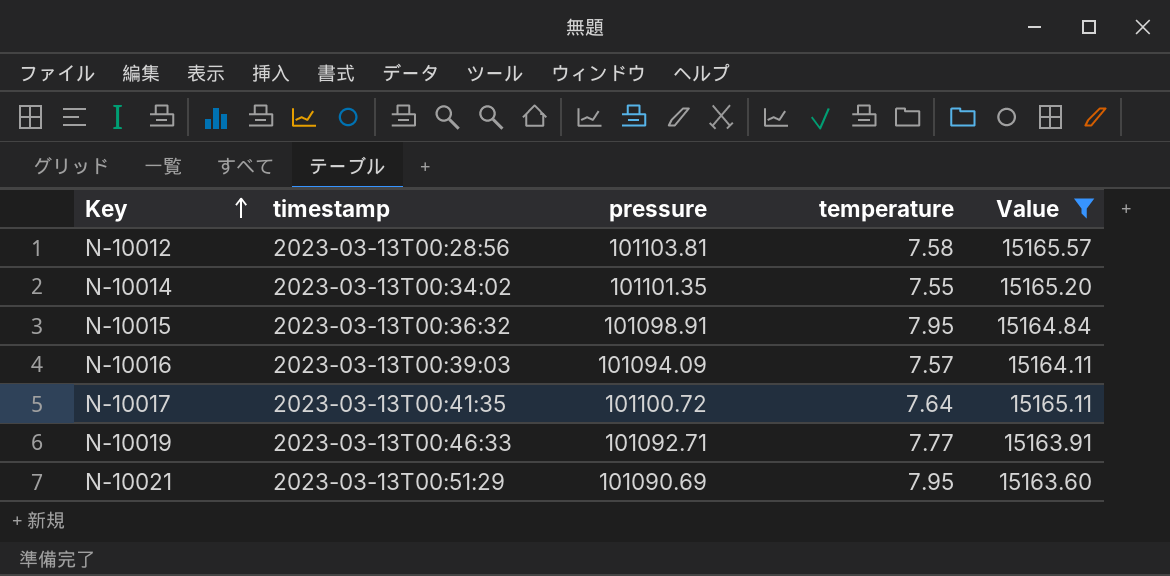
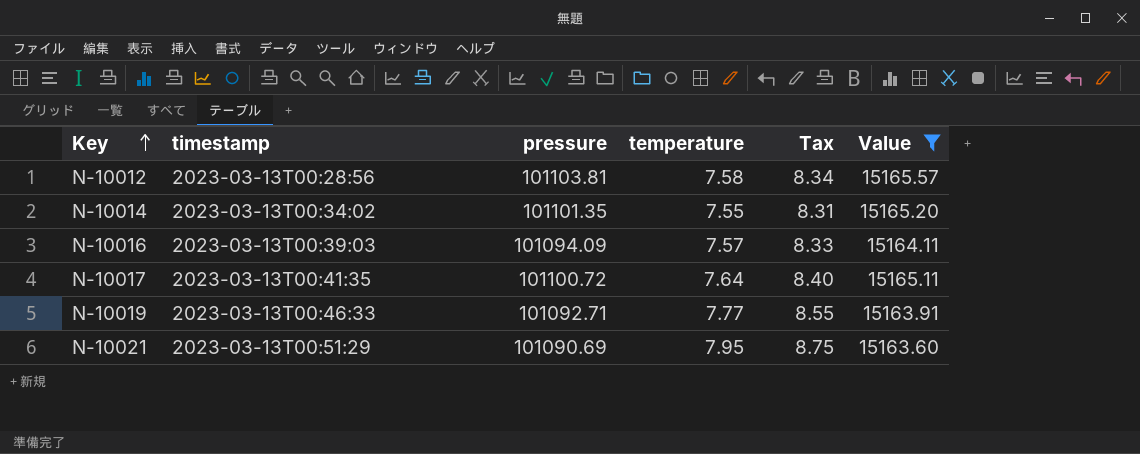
column Tax | formula: none -> [temperature] * 1.1
row N-10015: 2023-03-13T00:36:32 | 101098.91 | 7.95 | 15164.84 -> none

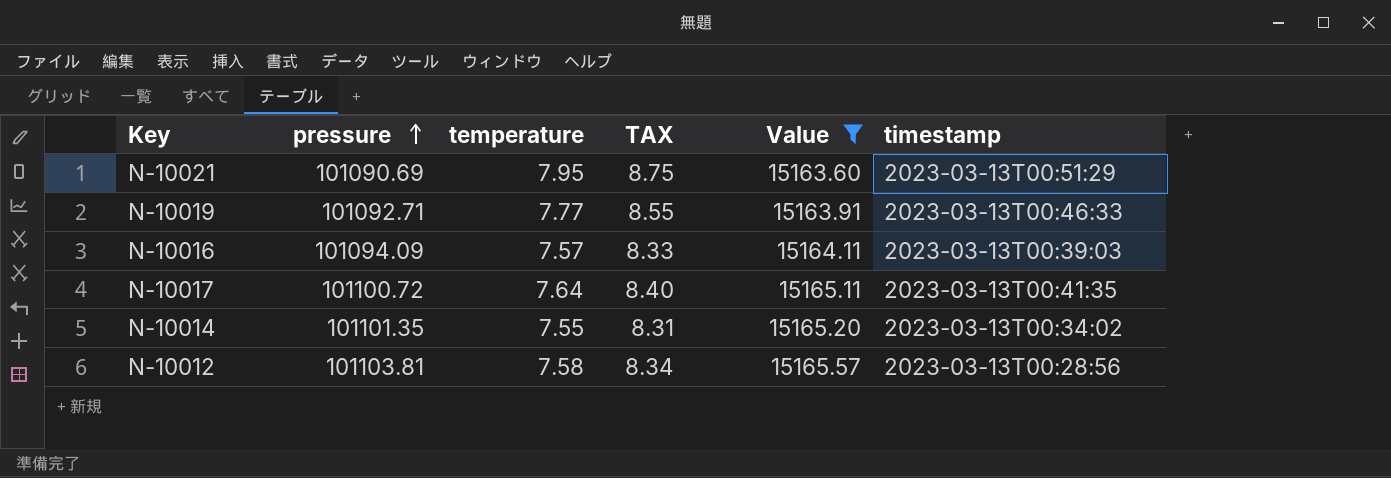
row order: Key ascending -> pressure ascending
column name: Tax -> TAX
column timestamp | position: 2 -> 6

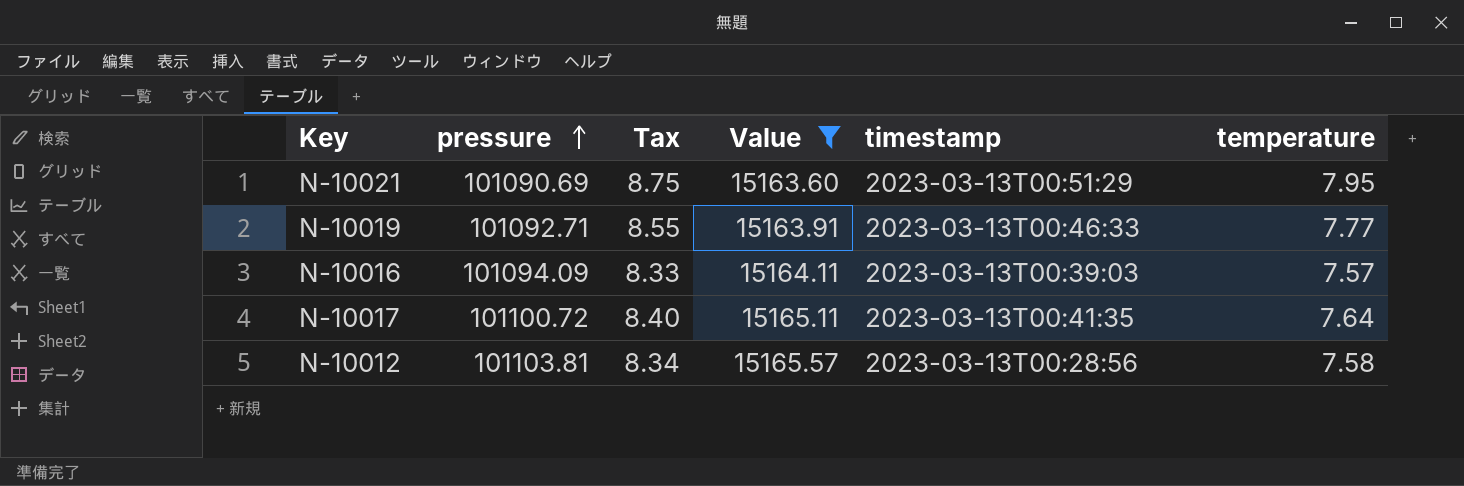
column name: TAX -> Tax
column temperature | position: 3 -> 6
row N-10014: 101101.35 | 7.55 | 8.31 | 15165.20 | 2023-03-13T00:34:02 -> none

